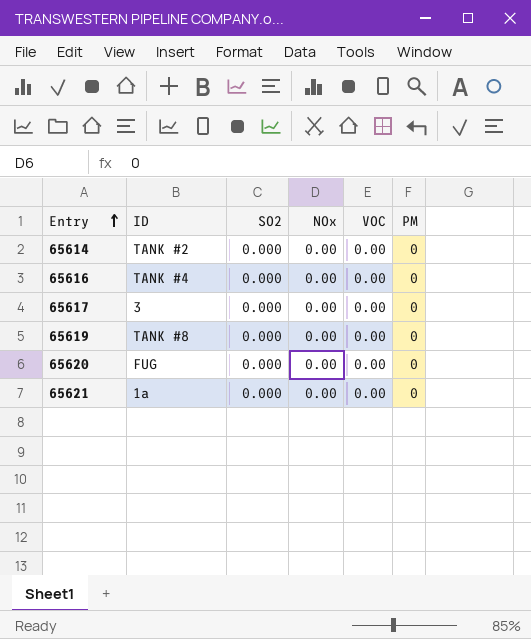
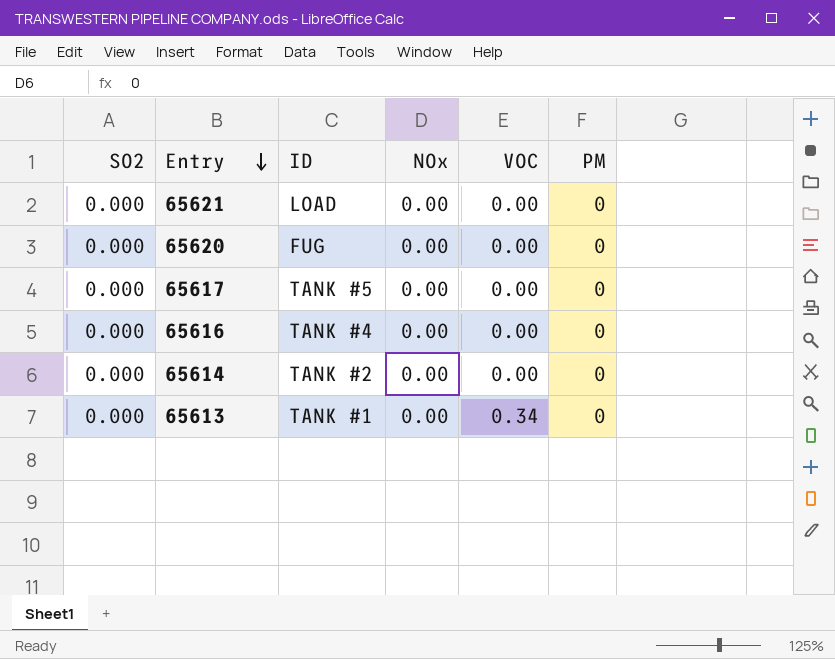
row order: Entry ascending -> Entry descending
column SO2 | position: 3 -> 1
row 65619: TANK #8 | 0.000 | 0.00 | 0.00 | 0 -> none
65621 | ID: 1a -> LOAD
65617 | ID: 3 -> TANK #5
row 65613: none -> 0.000 | TANK #1 | 0.00 | 0.34 | 0

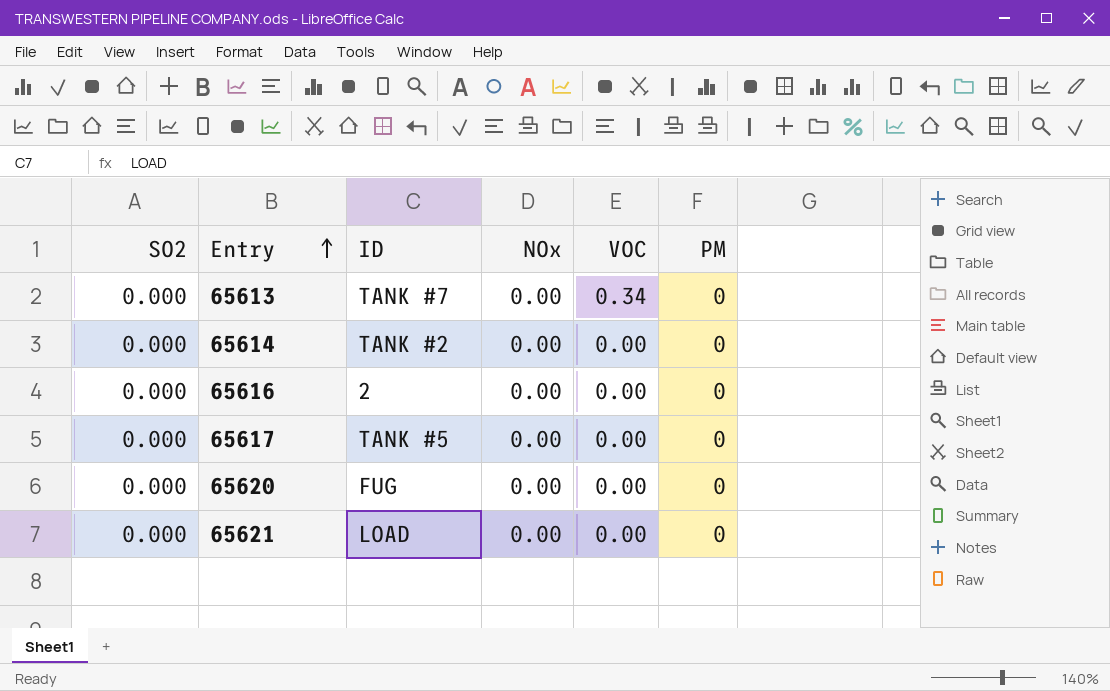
row order: Entry descending -> Entry ascending
65613 | ID: TANK #1 -> TANK #7
65616 | ID: TANK #4 -> 2

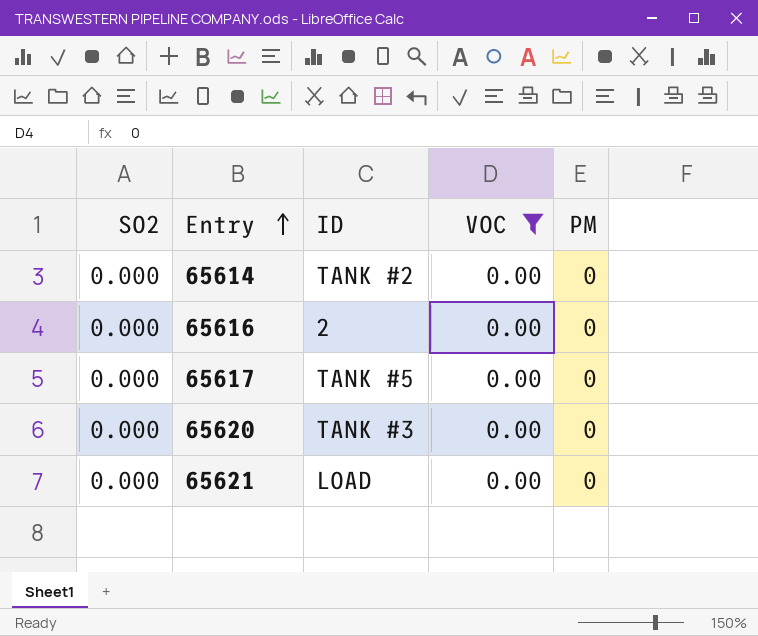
filter: none -> VOC = 0.00
column NOx | position: 4 -> none
65620 | ID: FUG -> TANK #3

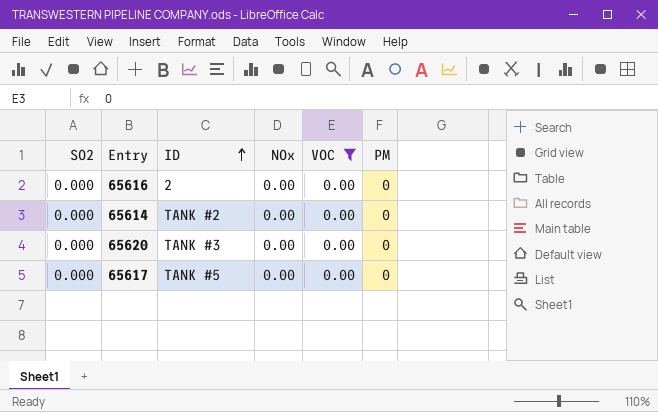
row order: Entry ascending -> ID ascending
column NOx | position: none -> 4
row 65621: 0.000 | LOAD | 0.00 | 0 -> none

